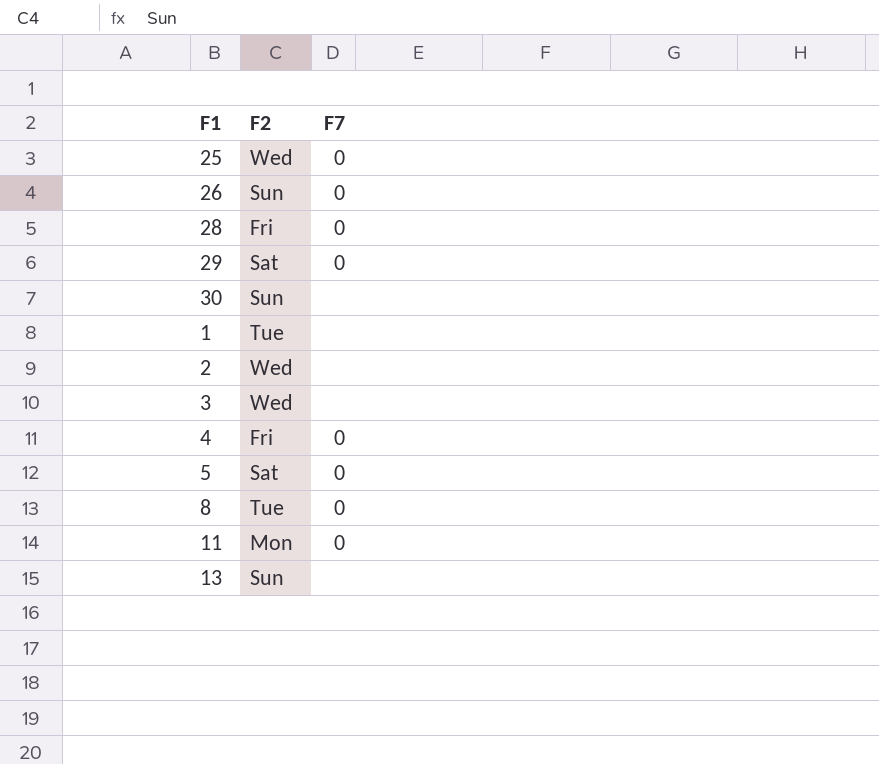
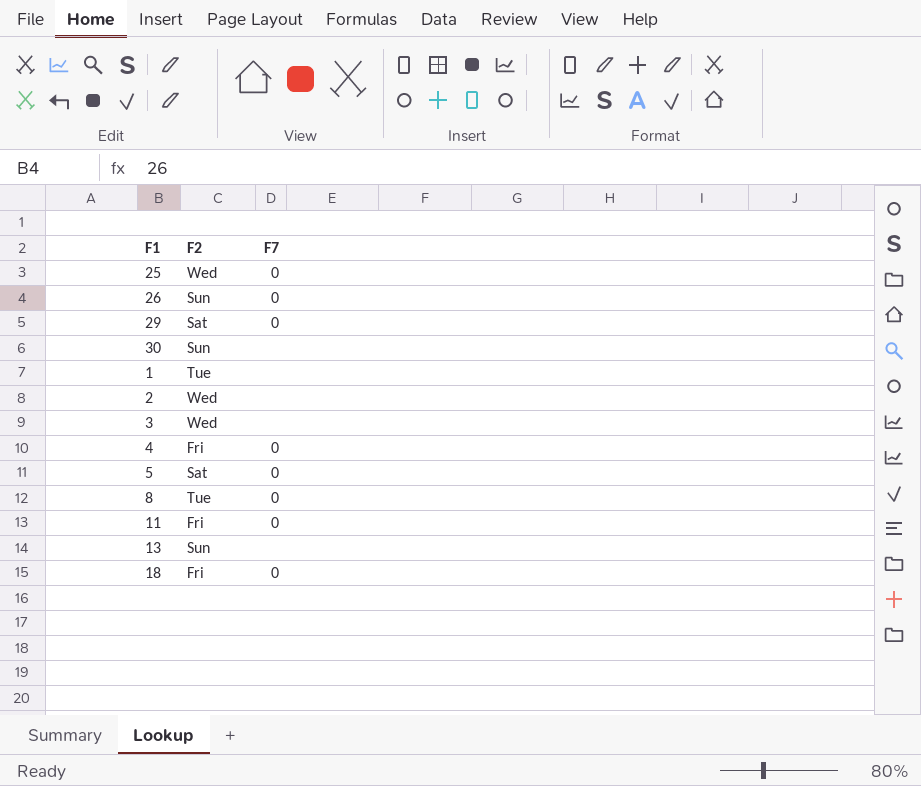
row 28: Fri | 0 -> none
11 | F2: Mon -> Fri
row 18: none -> Fri | 0

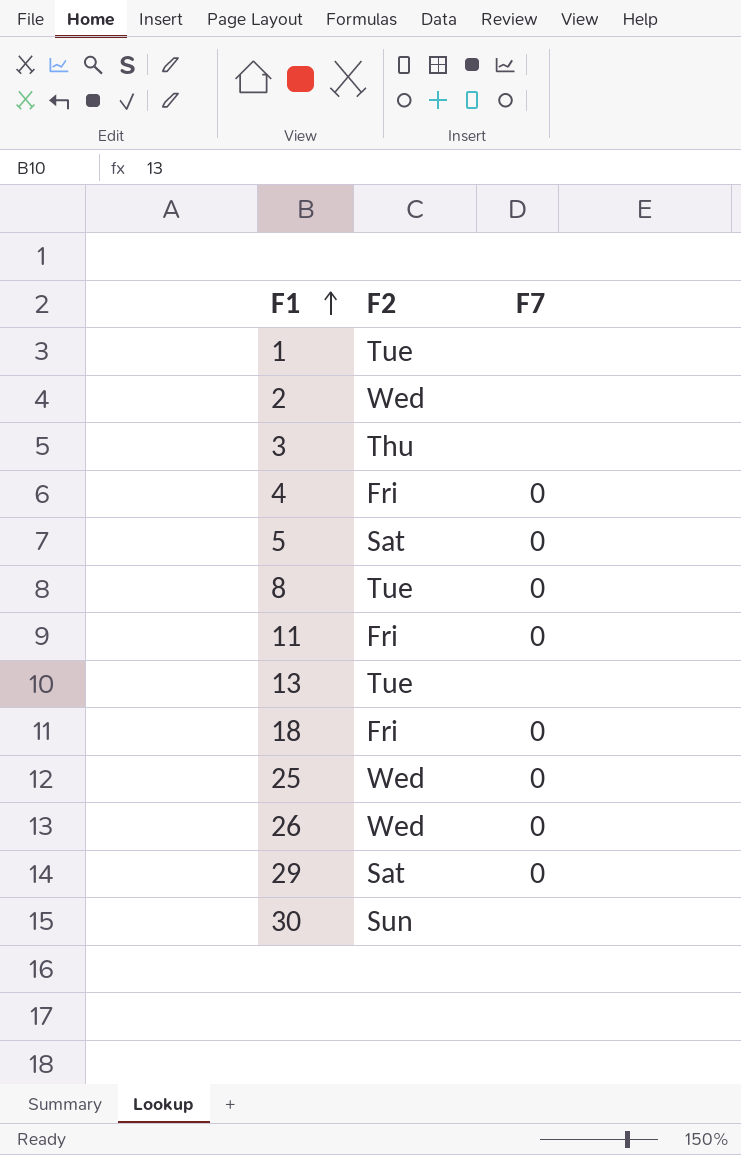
row order: none -> F1 ascending
3 | F2: Wed -> Thu
13 | F2: Sun -> Tue
26 | F2: Sun -> Wed

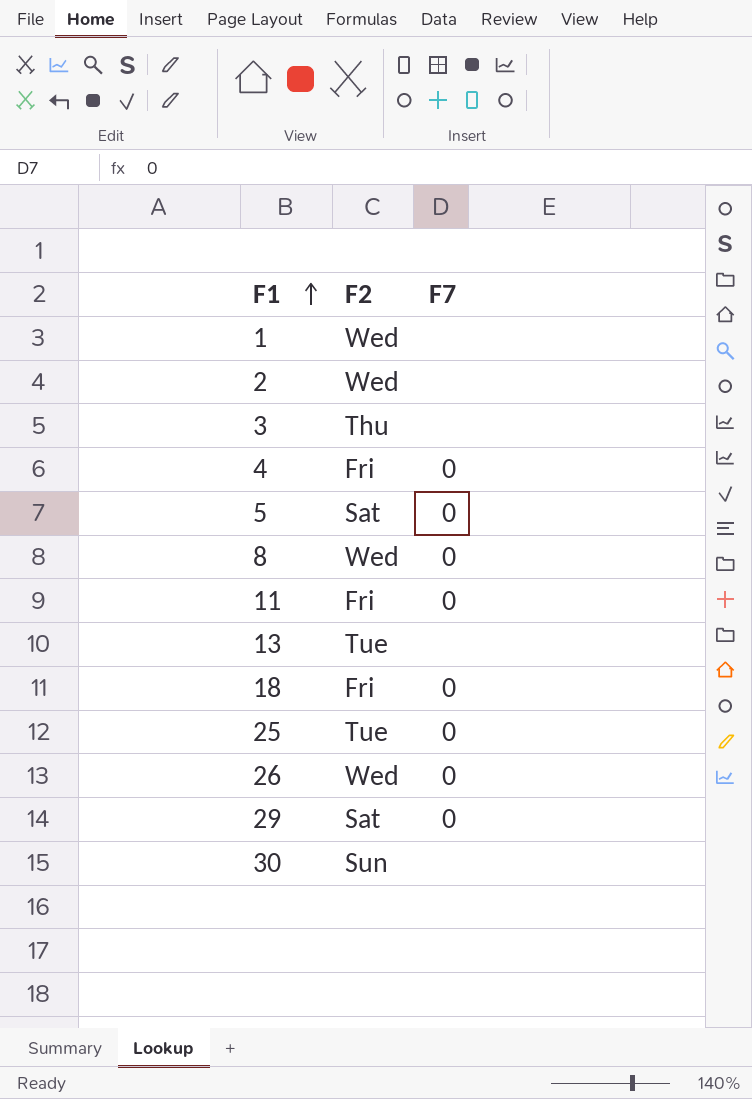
1 | F2: Tue -> Wed
8 | F2: Tue -> Wed
25 | F2: Wed -> Tue

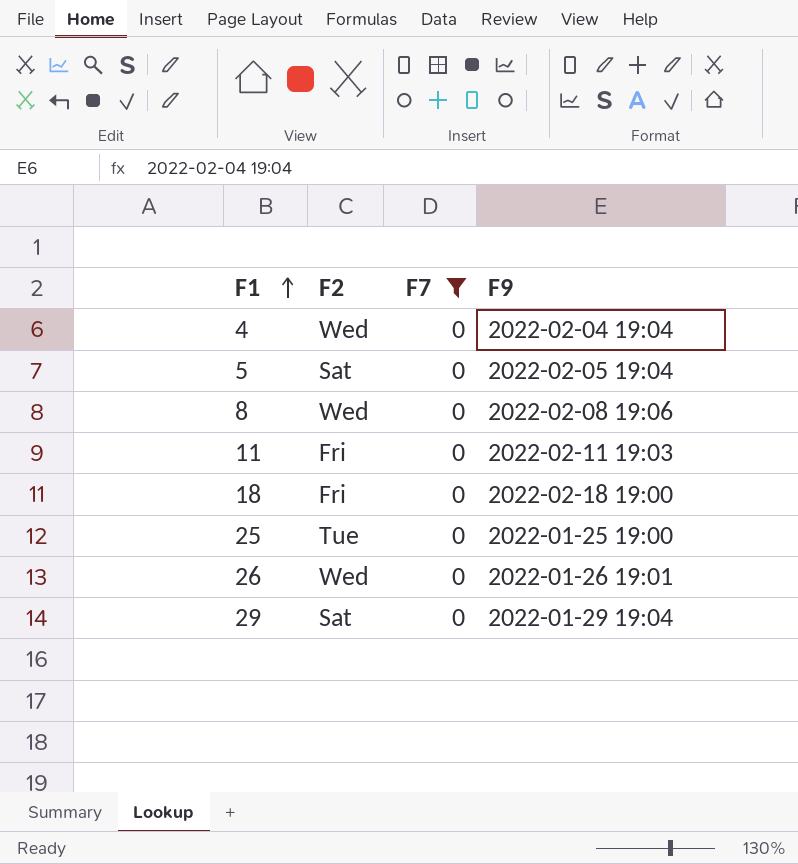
filter: none -> F7 = 0
column F9 | position: none -> 4
4 | F2: Fri -> Wed

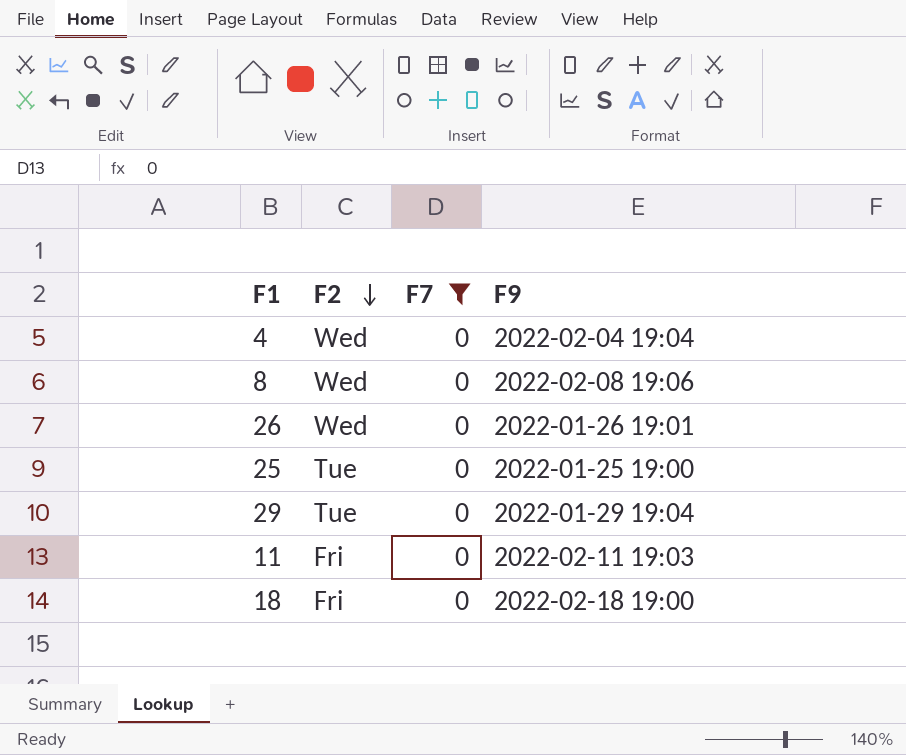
row order: F1 ascending -> F2 descending
row 5: Sat | 0 | 2022-02-05 19:04 -> none
29 | F2: Sat -> Tue

